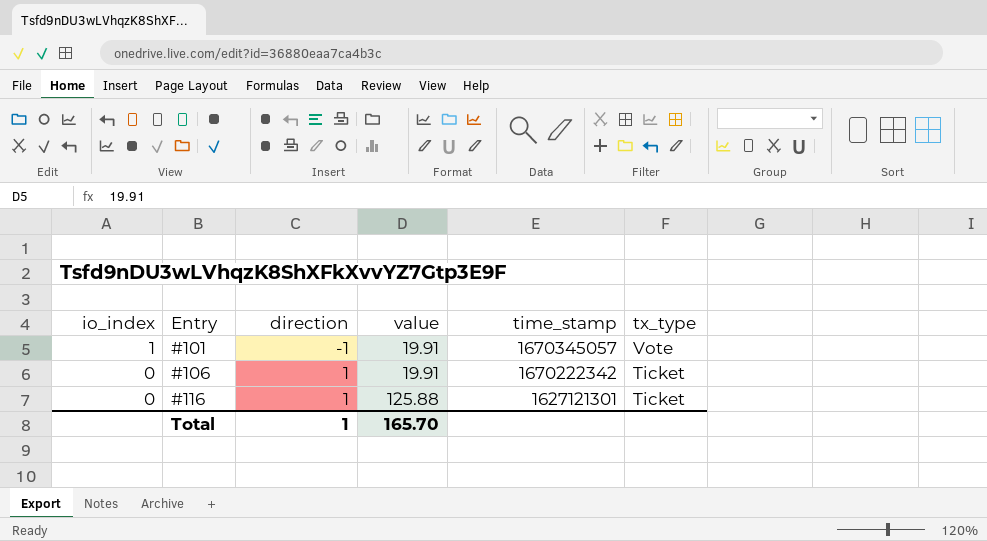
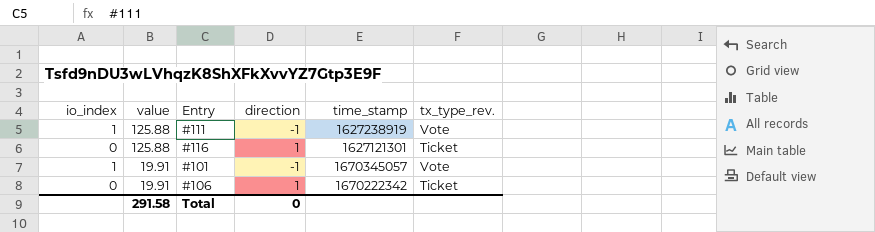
row order: io_index descending -> value descending
column value | position: 4 -> 2
column name: tx_type -> tx_type_rev.
row #111: none -> 1 | 125.88 | -1 | 1627238919 | Vote
Total | value: 165.70 -> 291.58
Total | direction: 1 -> 0

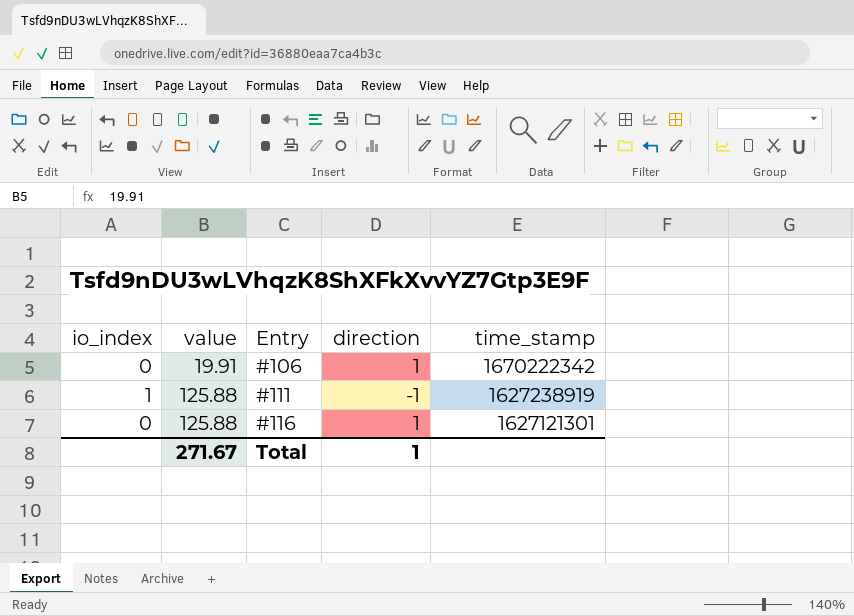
row order: value descending -> value ascending
column tx_type_rev. | position: 6 -> none
row #101: 1 | 19.91 | -1 | 1670345057 | Vote -> none
Total | value: 291.58 -> 271.67
Total | direction: 0 -> 1

